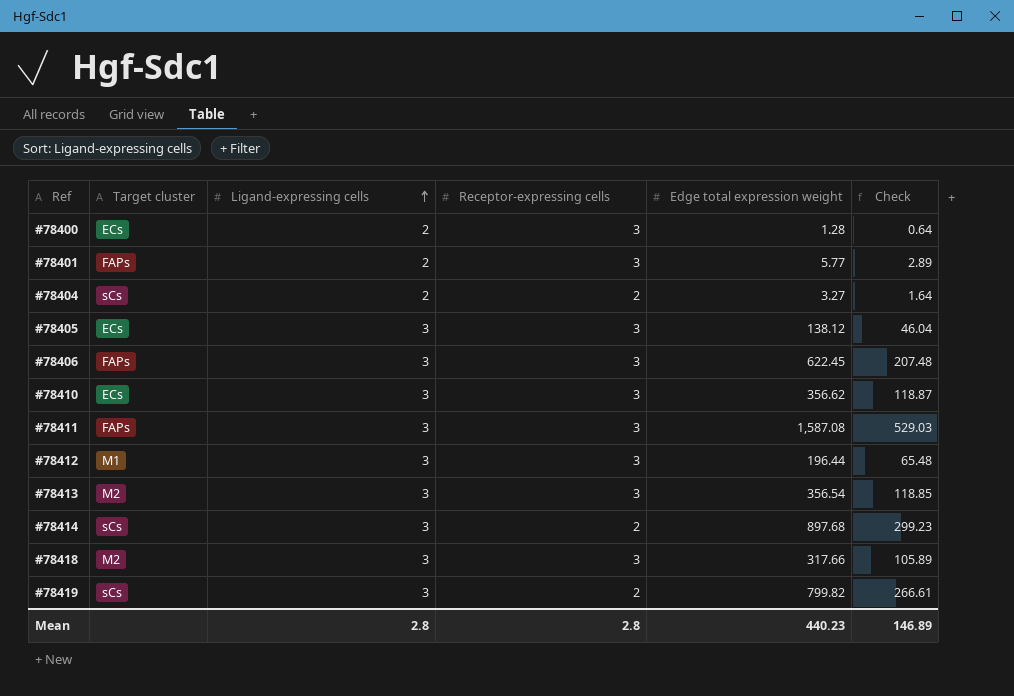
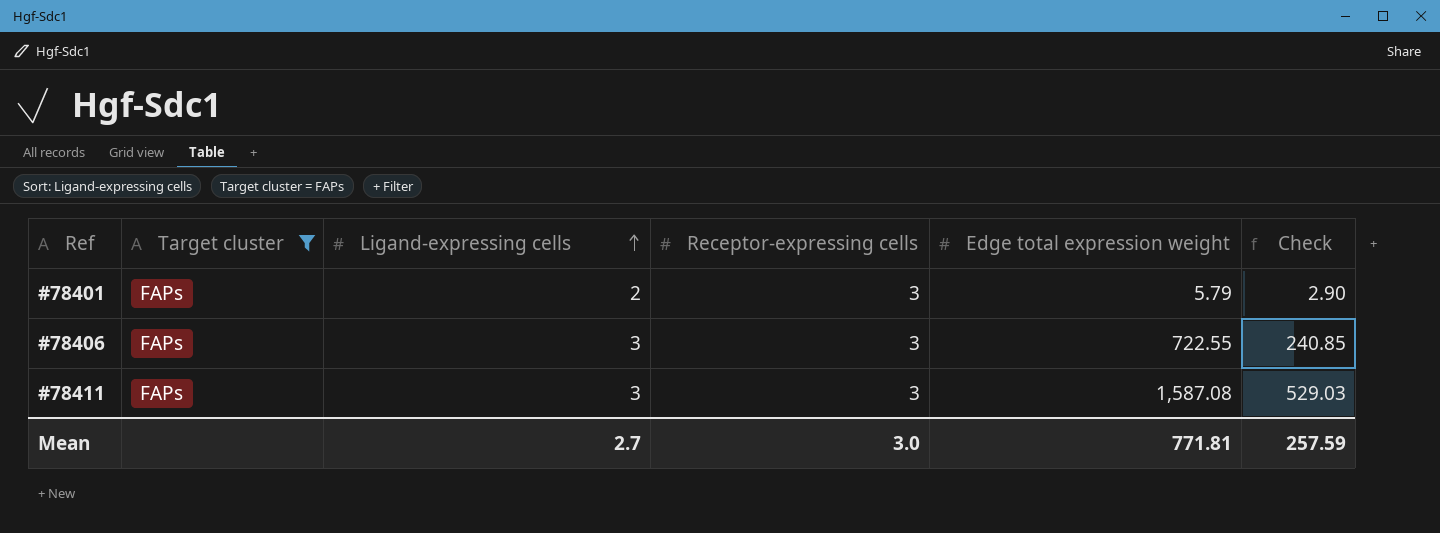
filter: none -> Target cluster = FAPs
#78401 | Edge total expression weight: 5.77 -> 5.79
#78401 | Check: 2.89 -> 2.90
#78406 | Edge total expression weight: 622.45 -> 722.55
#78406 | Check: 207.48 -> 240.85
Mean | Ligand-expressing cells: 2.8 -> 2.7
Mean | Receptor-expressing cells: 2.8 -> 3.0
Mean | Edge total expression weight: 440.23 -> 771.81
Mean | Check: 146.89 -> 257.59

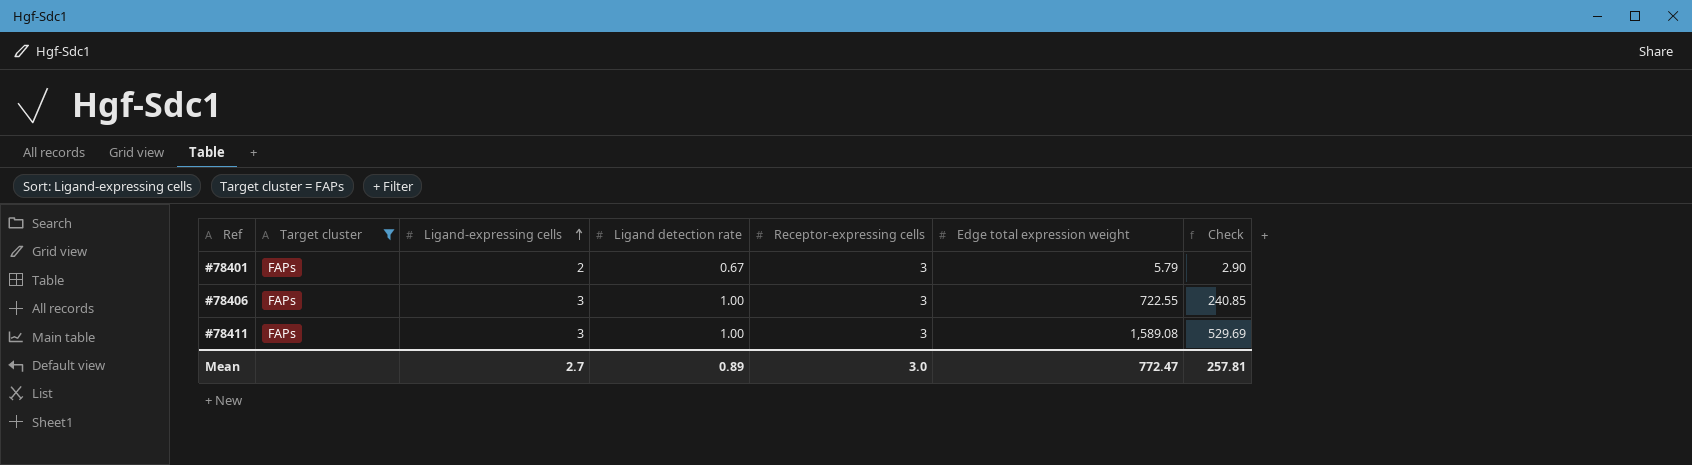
column Ligand detection rate | position: none -> 4
#78411 | Edge total expression weight: 1,587.08 -> 1,589.08
#78411 | Check: 529.03 -> 529.69
Mean | Edge total expression weight: 771.81 -> 772.47
Mean | Check: 257.59 -> 257.81

